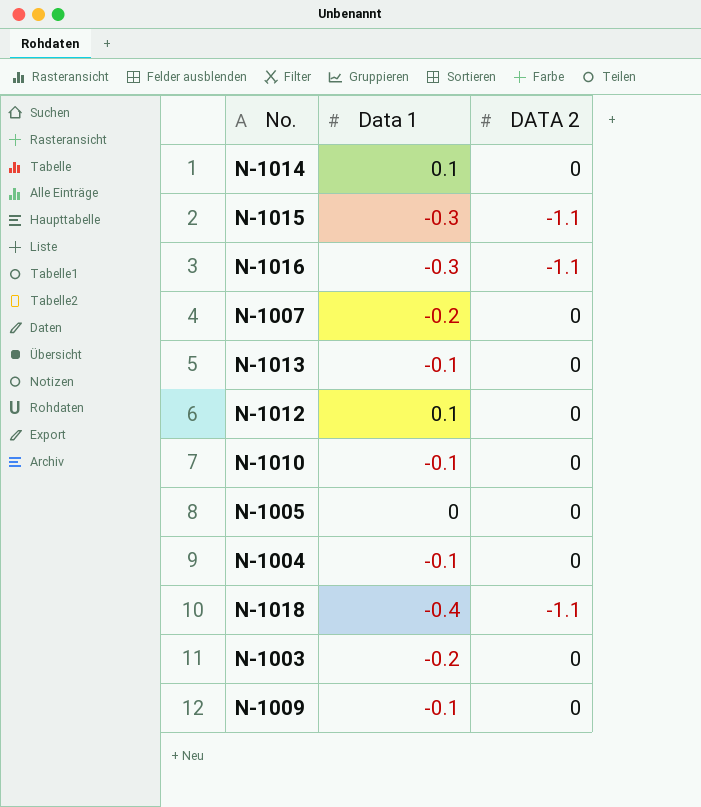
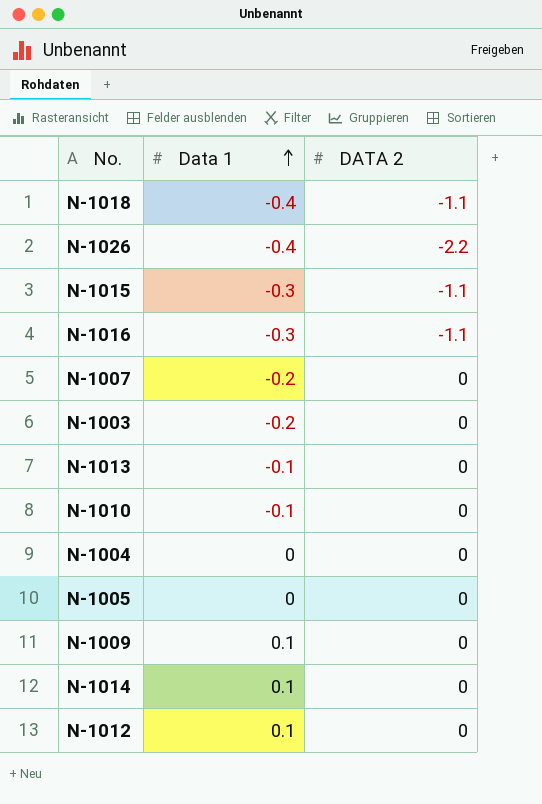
row order: none -> Data 1 ascending
row N-1026: none -> -0.4 | -2.2
N-1004 | Data 1: -0.1 -> 0
N-1009 | Data 1: -0.1 -> 0.1

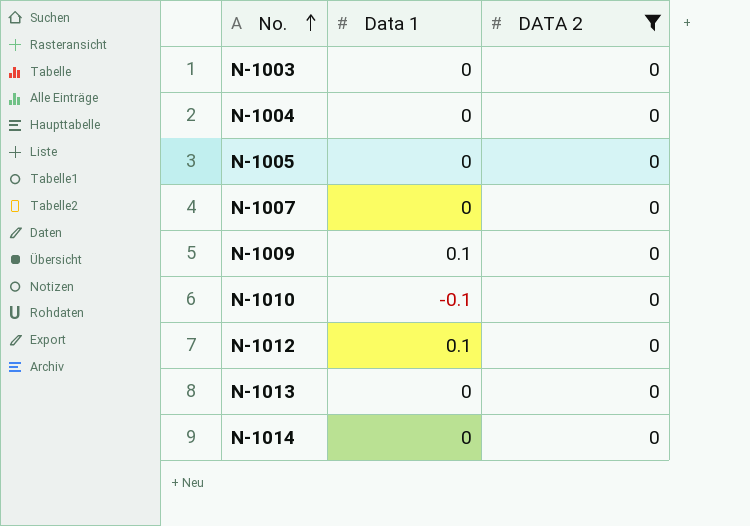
filter: none -> DATA 2 = 0
row order: Data 1 ascending -> No. ascending
N-1003 | Data 1: -0.2 -> 0
N-1007 | Data 1: -0.2 -> 0
N-1013 | Data 1: -0.1 -> 0
N-1014 | Data 1: 0.1 -> 0

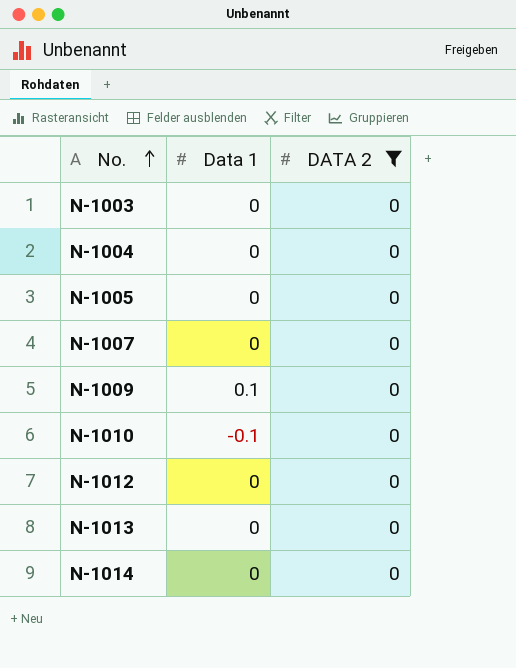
N-1012 | Data 1: 0.1 -> 0

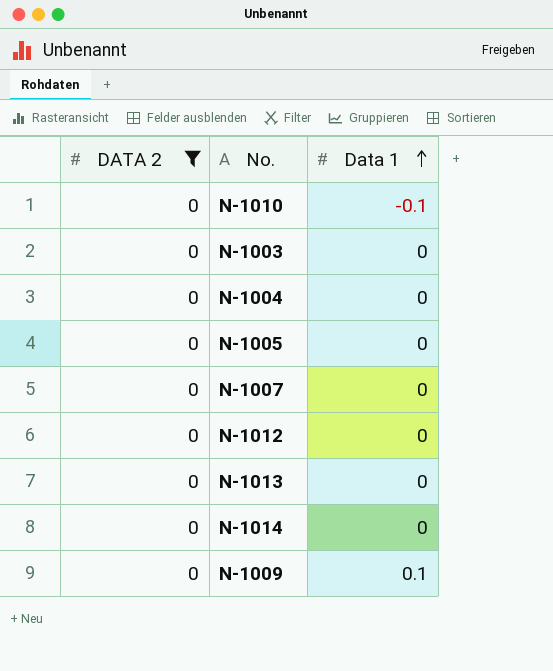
row order: No. ascending -> Data 1 ascending
column DATA 2 | position: 3 -> 1

